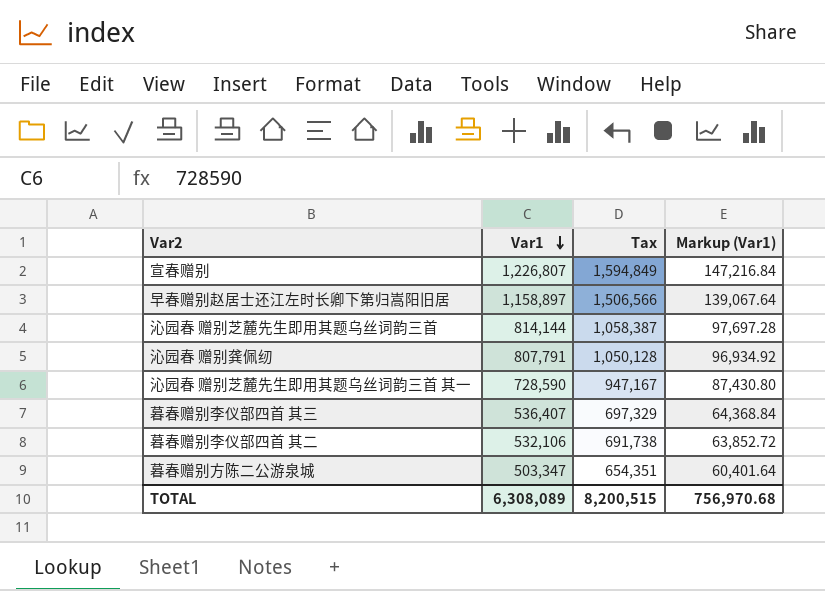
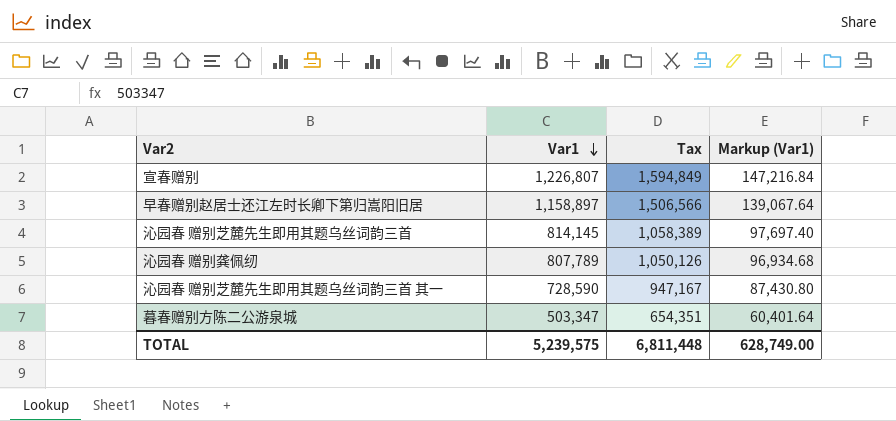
row 暮春赠别李仪部四首 其三: 536,407 | 697,329 | 64,368.84 -> none
row 暮春赠别李仪部四首 其二: 532,106 | 691,738 | 63,852.72 -> none
沁园春 赠别芝麓先生即用其题乌丝词韵三首 | Var1: 814,144 -> 814,145
沁园春 赠别芝麓先生即用其题乌丝词韵三首 | Tax: 1,058,387 -> 1,058,389
沁园春 赠别芝麓先生即用其题乌丝词韵三首 | Markup (Var1): 97,697.28 -> 97,697.40
沁园春 赠别龚佩纫 | Var1: 807,791 -> 807,789
沁园春 赠别龚佩纫 | Tax: 1,050,128 -> 1,050,126
沁园春 赠别龚佩纫 | Markup (Var1): 96,934.92 -> 96,934.68
TOTAL | Var1: 6,308,089 -> 5,239,575
TOTAL | Tax: 8,200,515 -> 6,811,448
TOTAL | Markup (Var1): 756,970.68 -> 628,749.00

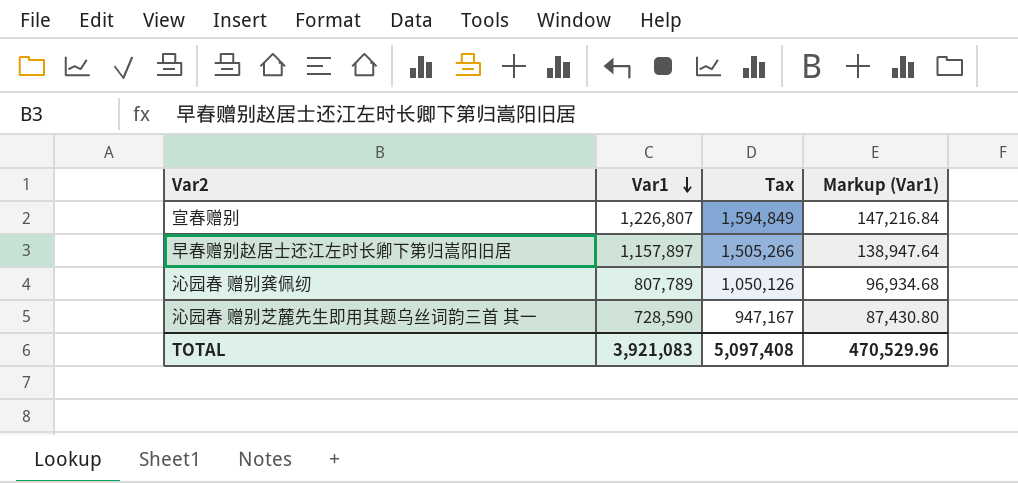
row 沁园春 赠别芝麓先生即用其题乌丝词韵三首: 814,145 | 1,058,389 | 97,697.40 -> none
row 暮春赠别方陈二公游泉城: 503,347 | 654,351 | 60,401.64 -> none
早春赠别赵居士还江左时长卿下第归嵩阳旧居 | Var1: 1,158,897 -> 1,157,897
早春赠别赵居士还江左时长卿下第归嵩阳旧居 | Tax: 1,506,566 -> 1,505,266
早春赠别赵居士还江左时长卿下第归嵩阳旧居 | Markup (Var1): 139,067.64 -> 138,947.64
TOTAL | Var1: 5,239,575 -> 3,921,083
TOTAL | Tax: 6,811,448 -> 5,097,408
TOTAL | Markup (Var1): 628,749.00 -> 470,529.96

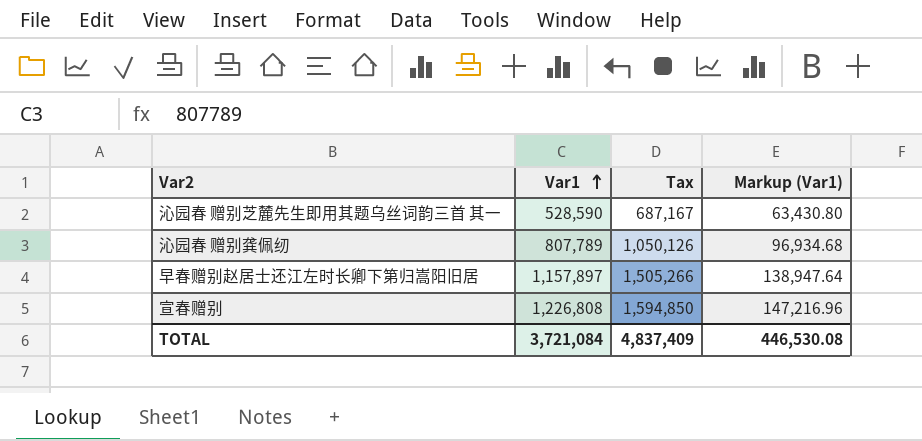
row order: Var1 descending -> Var1 ascending
沁园春 赠别芝麓先生即用其题乌丝词韵三首 其一 | Var1: 728,590 -> 528,590
沁园春 赠别芝麓先生即用其题乌丝词韵三首 其一 | Tax: 947,167 -> 687,167
沁园春 赠别芝麓先生即用其题乌丝词韵三首 其一 | Markup (Var1): 87,430.80 -> 63,430.80
宣春赠别 | Var1: 1,226,807 -> 1,226,808
宣春赠别 | Tax: 1,594,849 -> 1,594,850
宣春赠别 | Markup (Var1): 147,216.84 -> 147,216.96
TOTAL | Var1: 3,921,083 -> 3,721,084
TOTAL | Tax: 5,097,408 -> 4,837,409
TOTAL | Markup (Var1): 470,529.96 -> 446,530.08

